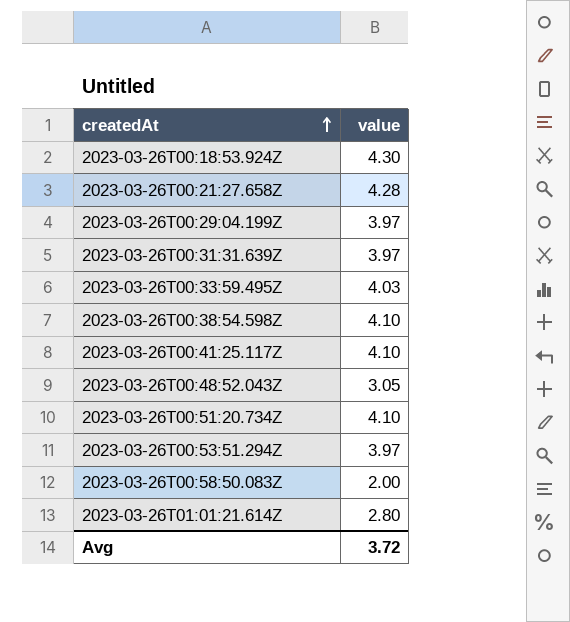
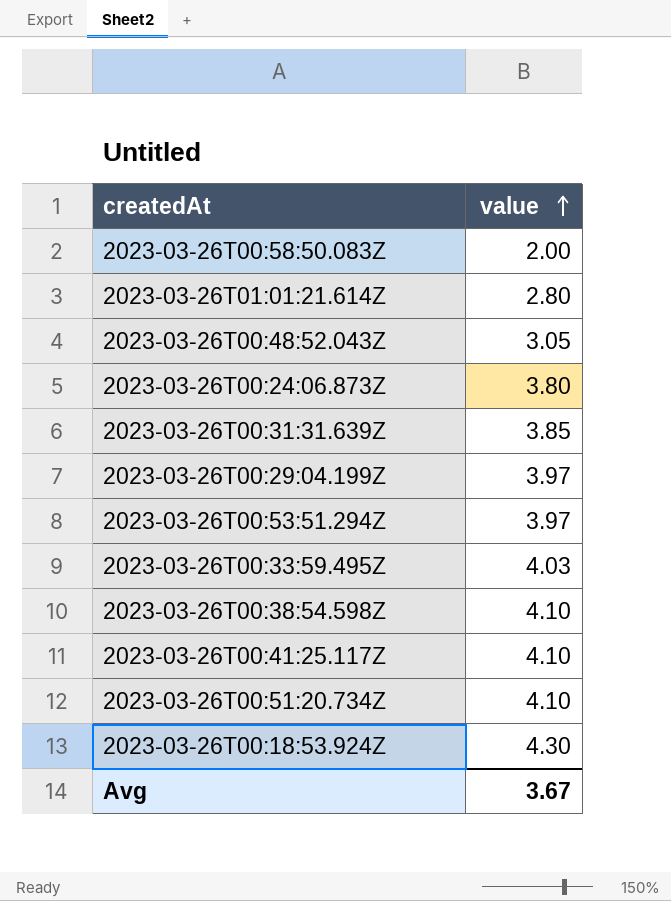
row order: createdAt ascending -> value ascending
row 2023-03-26T00:21:27.658Z: 4.28 -> none
row 2023-03-26T00:24:06.873Z: none -> 3.80
2023-03-26T00:31:31.639Z | value: 3.97 -> 3.85
Avg | value: 3.72 -> 3.67

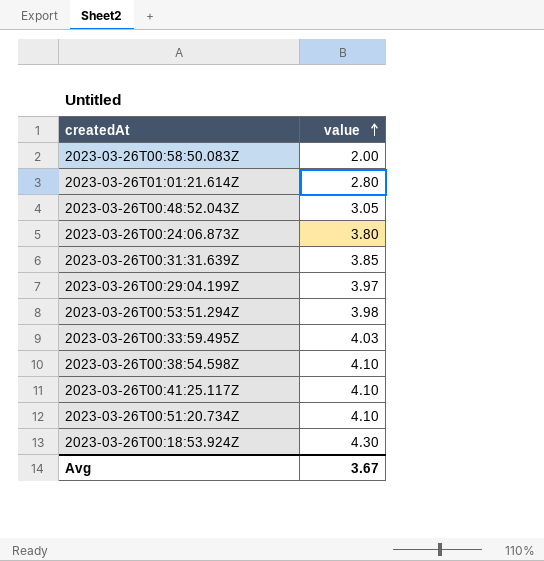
2023-03-26T00:53:51.294Z | value: 3.97 -> 3.98

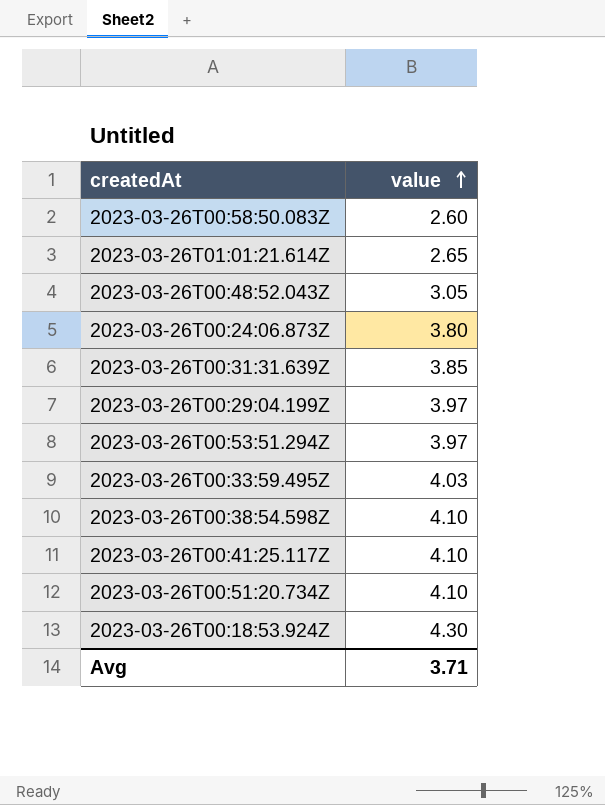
2023-03-26T00:58:50.083Z | value: 2.00 -> 2.60
2023-03-26T01:01:21.614Z | value: 2.80 -> 2.65
2023-03-26T00:53:51.294Z | value: 3.98 -> 3.97
Avg | value: 3.67 -> 3.71

